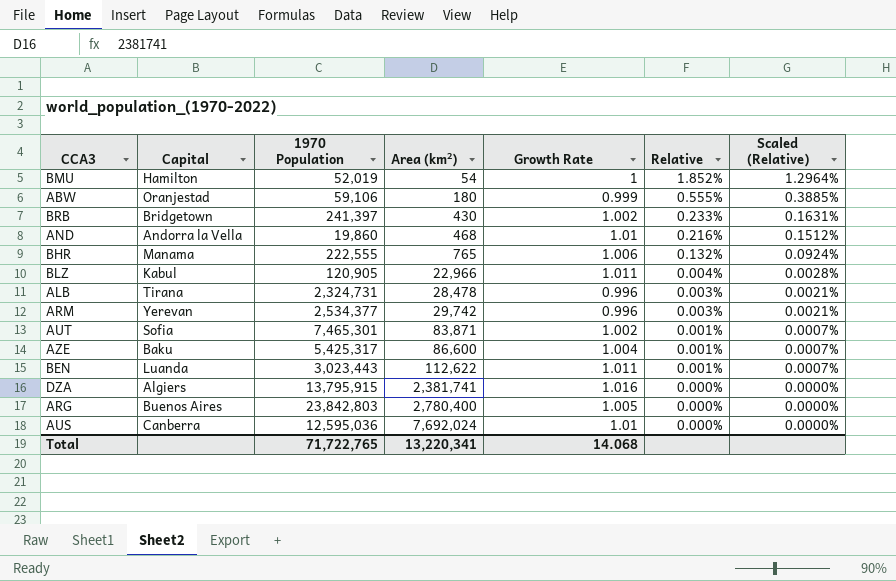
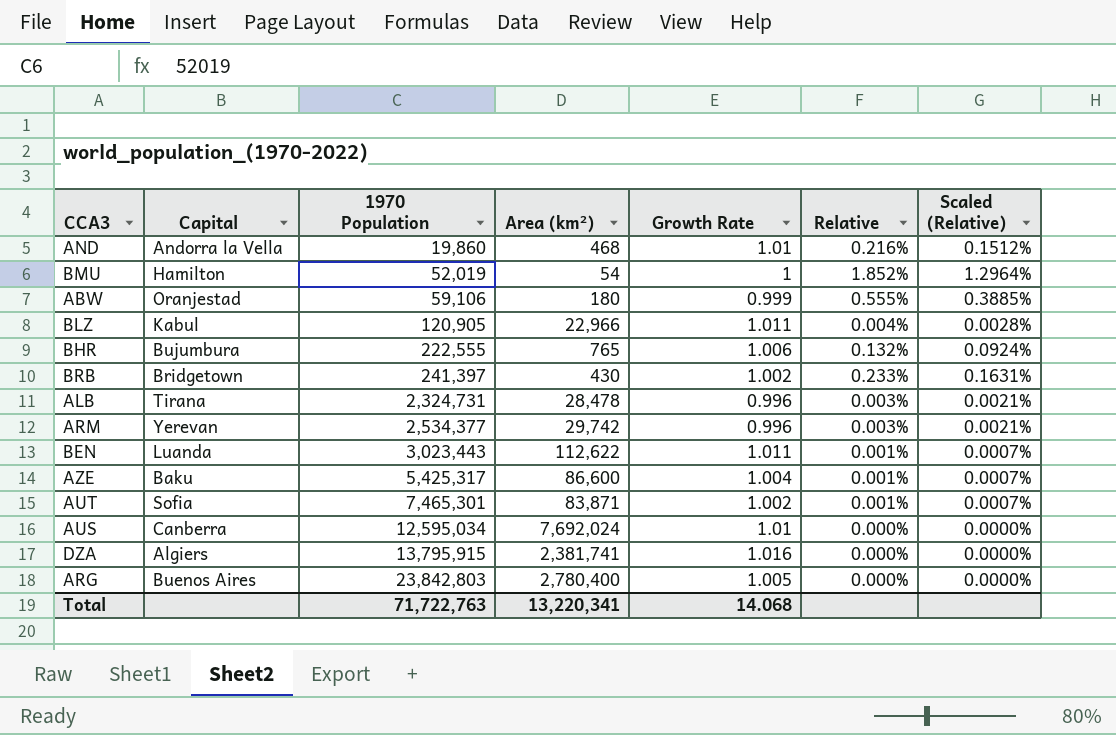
row order: Area (km²) ascending -> 1970 Population ascending
BHR | Capital: Manama -> Bujumbura
AUS | 1970 Population: 12,595,036 -> 12,595,034
Total | 1970 Population: 71,722,765 -> 71,722,763

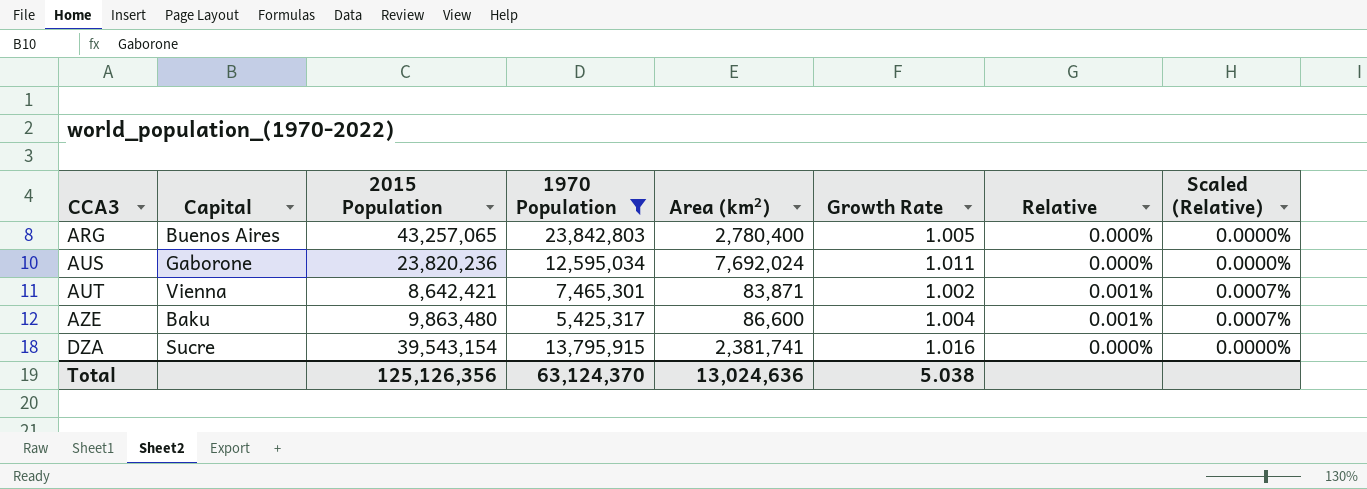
filter: none -> 1970 Population >= 5,425,317
row order: 1970 Population ascending -> CCA3 ascending
column 2015 Population | position: none -> 3
AUS | Capital: Canberra -> Gaborone
AUS | Growth Rate: 1.01 -> 1.011
AUT | Capital: Sofia -> Vienna
DZA | Capital: Algiers -> Sucre
Total | 1970 Population: 71,722,763 -> 63,124,370
Total | Area (km²): 13,220,341 -> 13,024,636
Total | Growth Rate: 14.068 -> 5.038

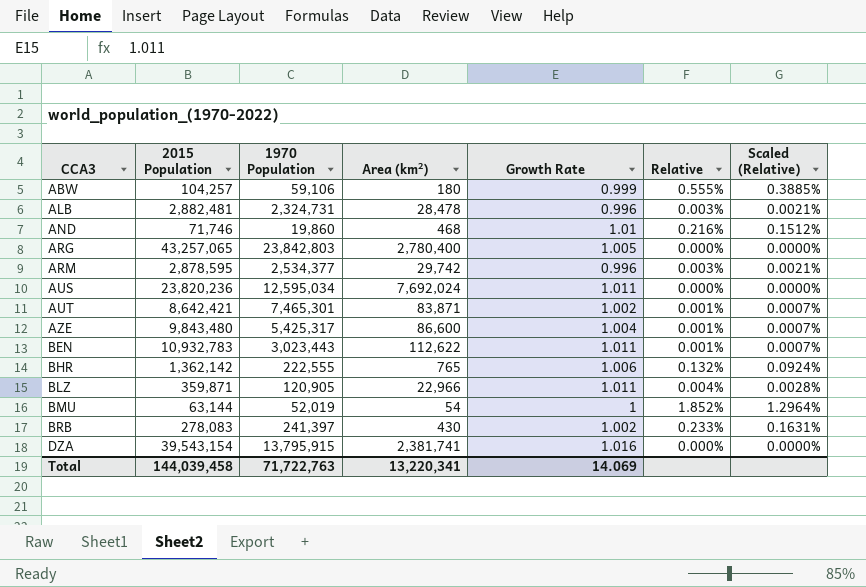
filter: 1970 Population >= 5,425,317 -> none
column Capital | position: 2 -> none
AZE | 2015 Population: 9,863,480 -> 9,843,480
Total | 2015 Population: 125,126,356 -> 144,039,458
Total | 1970 Population: 63,124,370 -> 71,722,763
Total | Area (km²): 13,024,636 -> 13,220,341
Total | Growth Rate: 5.038 -> 14.069

